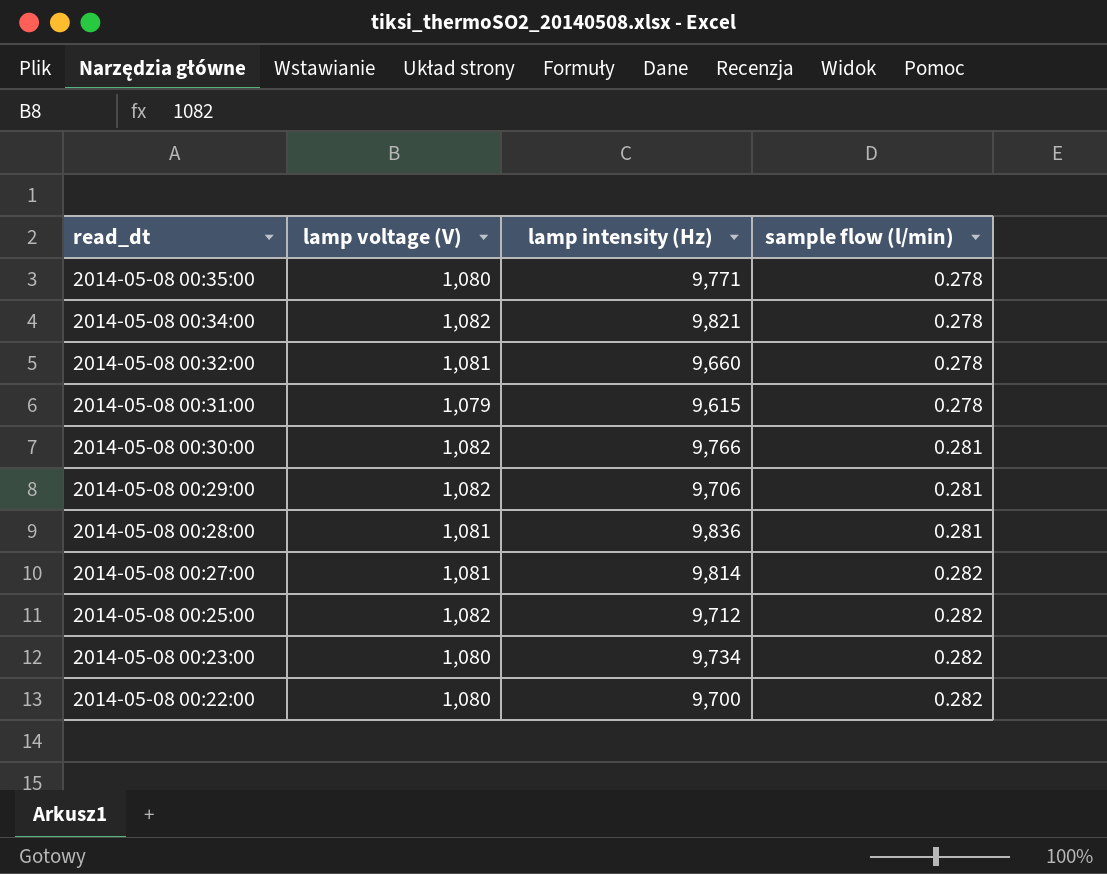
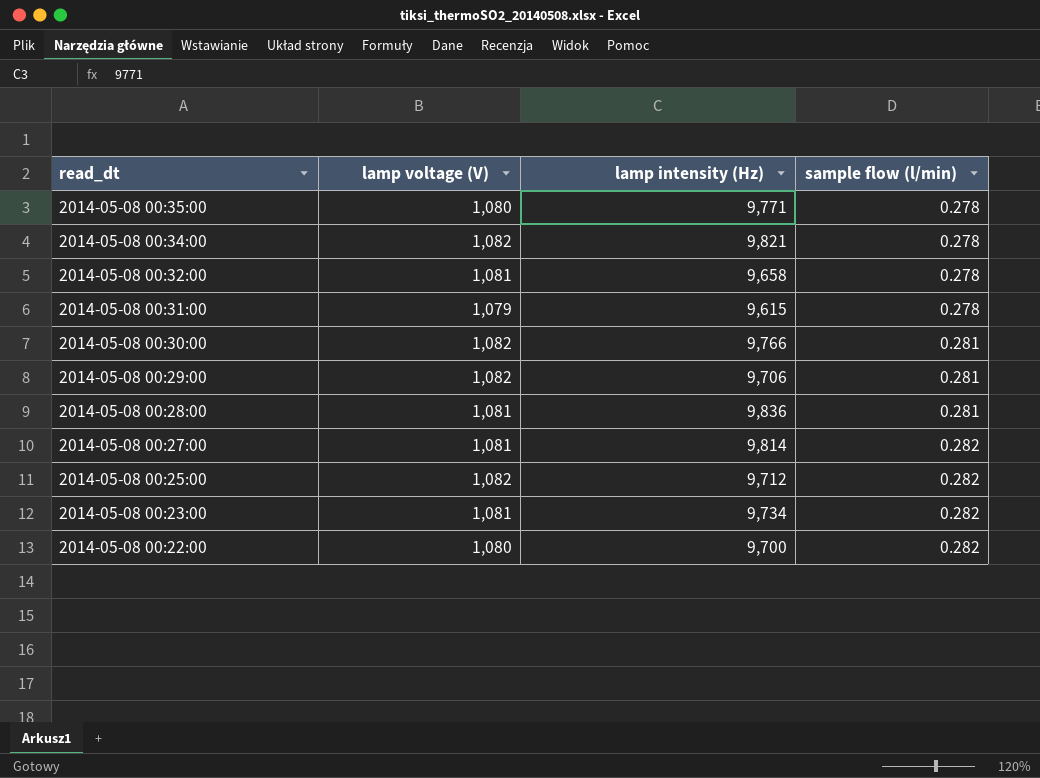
2014-05-08 00:32:00 | lamp intensity (Hz): 9,660 -> 9,658
2014-05-08 00:23:00 | lamp voltage (V): 1,080 -> 1,081

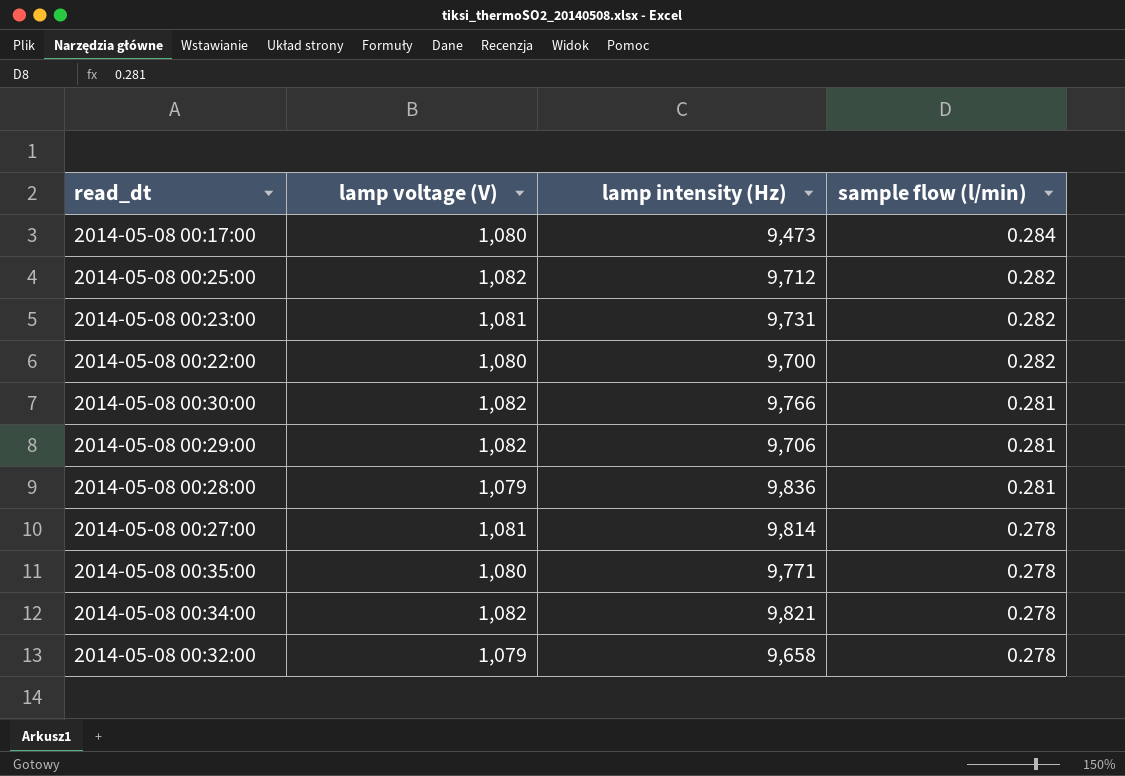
row order: read_dt descending -> sample flow (l/min) descending
row 2014-05-08 00:31:00: 1,079 | 9,615 | 0.278 -> none
row 2014-05-08 00:17:00: none -> 1,080 | 9,473 | 0.284
2014-05-08 00:23:00 | lamp intensity (Hz): 9,734 -> 9,731
2014-05-08 00:28:00 | lamp voltage (V): 1,081 -> 1,079
2014-05-08 00:27:00 | sample flow (l/min): 0.282 -> 0.278
2014-05-08 00:32:00 | lamp voltage (V): 1,081 -> 1,079

